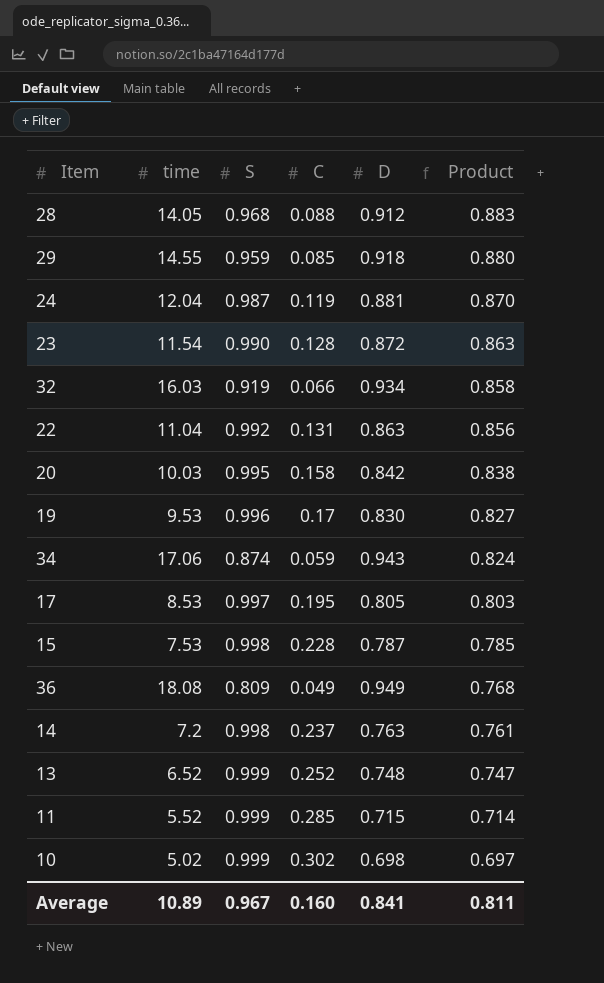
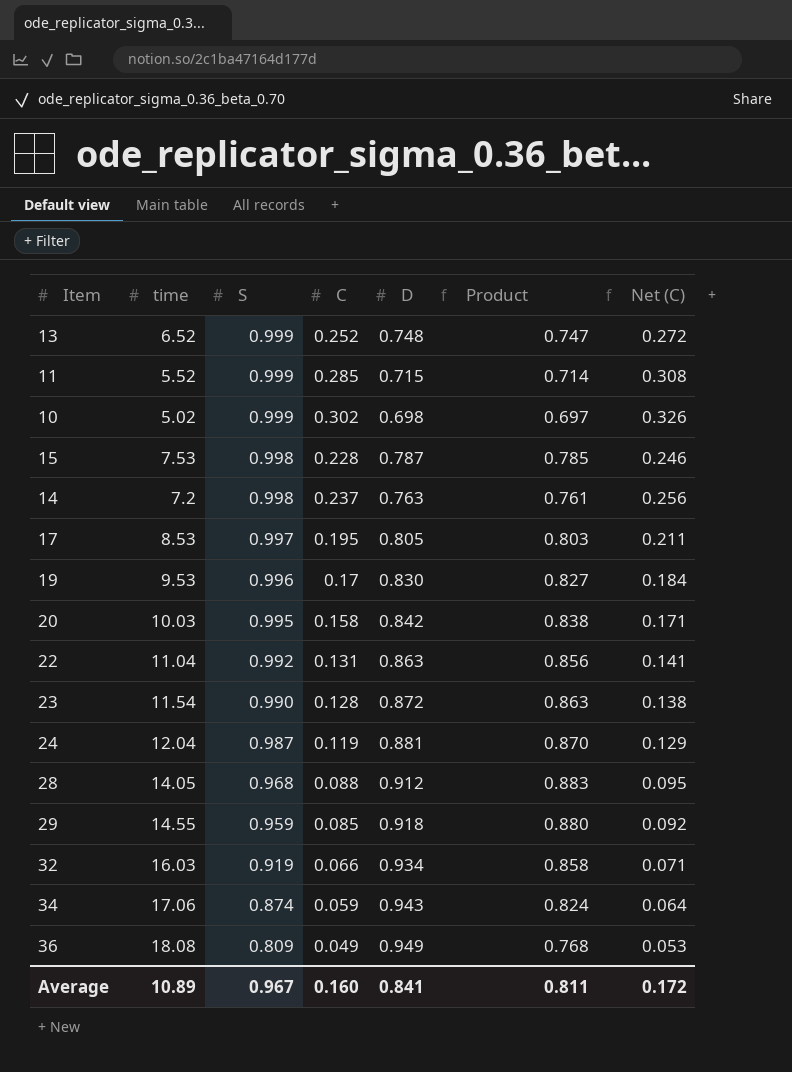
row order: Product descending -> S descending
column Net (C) | formula: none -> [C] * 1.08

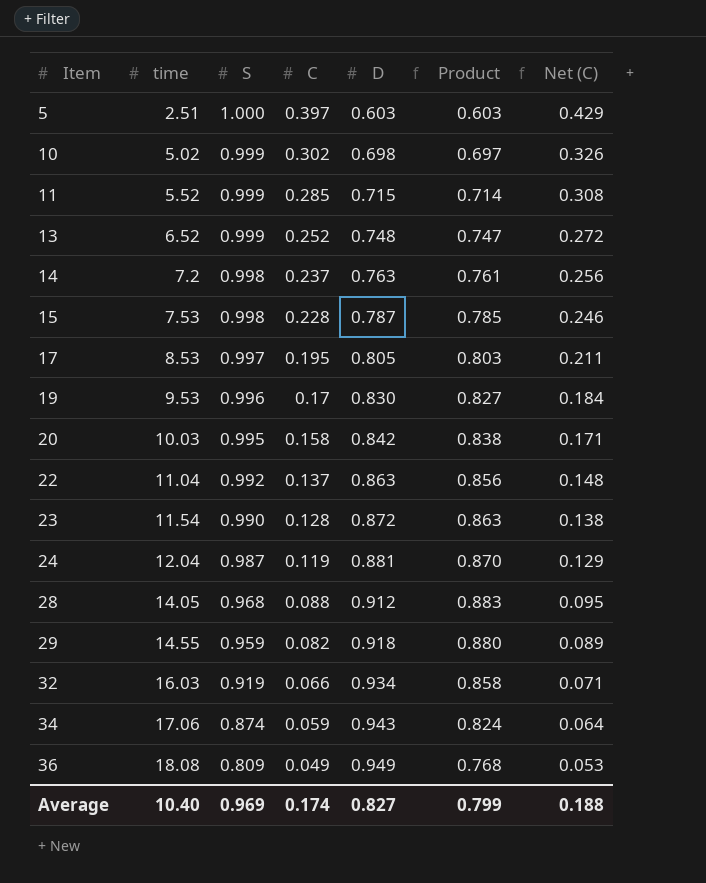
row order: S descending -> Item ascending
row 5: none -> 2.51 | 1.000 | 0.397 | 0.603 | 0.603 | 0.429
22 | C: 0.131 -> 0.137
22 | Net (C): 0.141 -> 0.148
29 | C: 0.085 -> 0.082
29 | Net (C): 0.092 -> 0.089
Average | time: 10.89 -> 10.40
Average | S: 0.967 -> 0.969
Average | C: 0.160 -> 0.174
Average | D: 0.841 -> 0.827
Average | Product: 0.811 -> 0.799
Average | Net (C): 0.172 -> 0.188

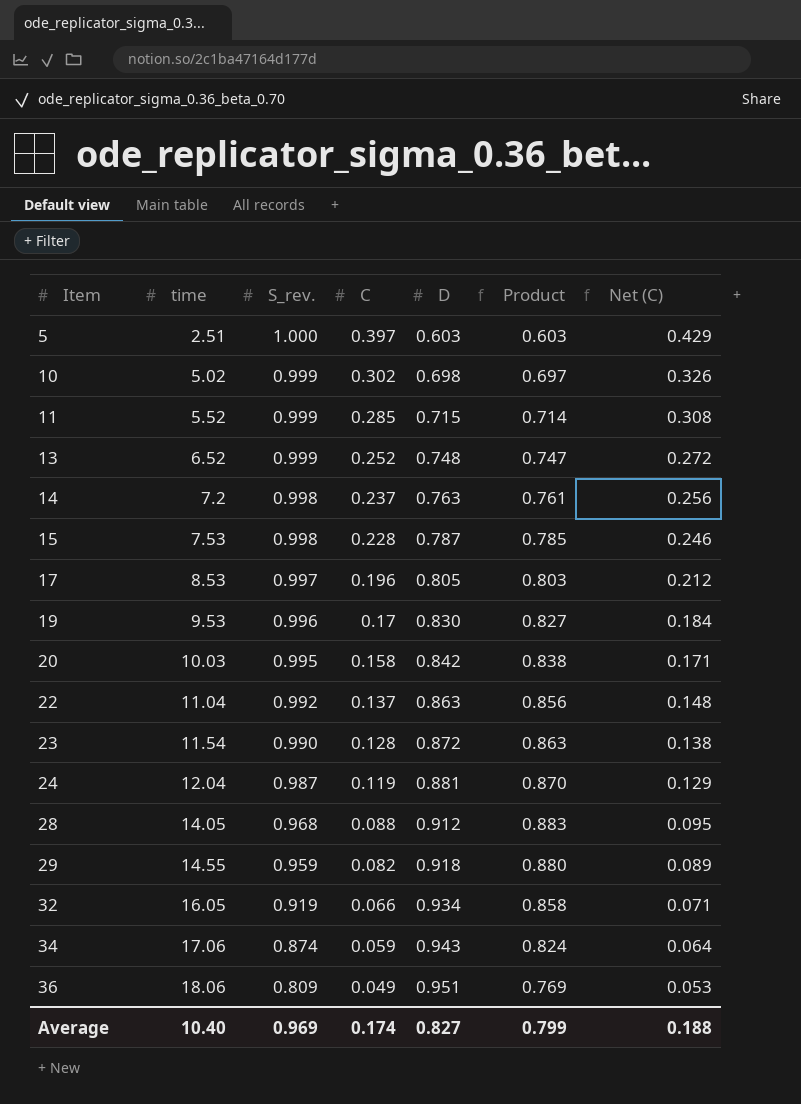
column name: S -> S_rev.
17 | C: 0.195 -> 0.196
17 | Net (C): 0.211 -> 0.212
32 | time: 16.03 -> 16.05
36 | time: 18.08 -> 18.06
36 | D: 0.949 -> 0.951
36 | Product: 0.768 -> 0.769

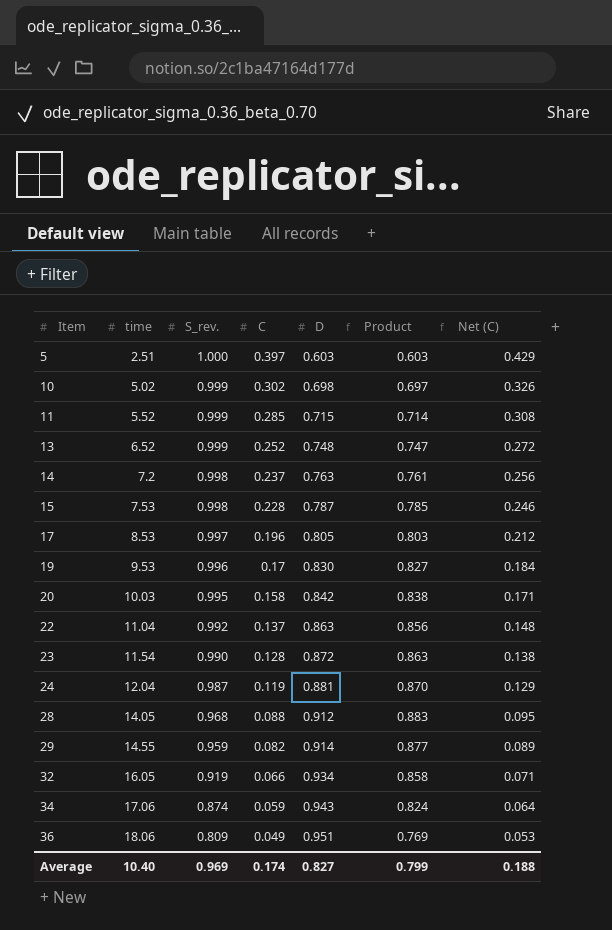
29 | D: 0.918 -> 0.914
29 | Product: 0.880 -> 0.877

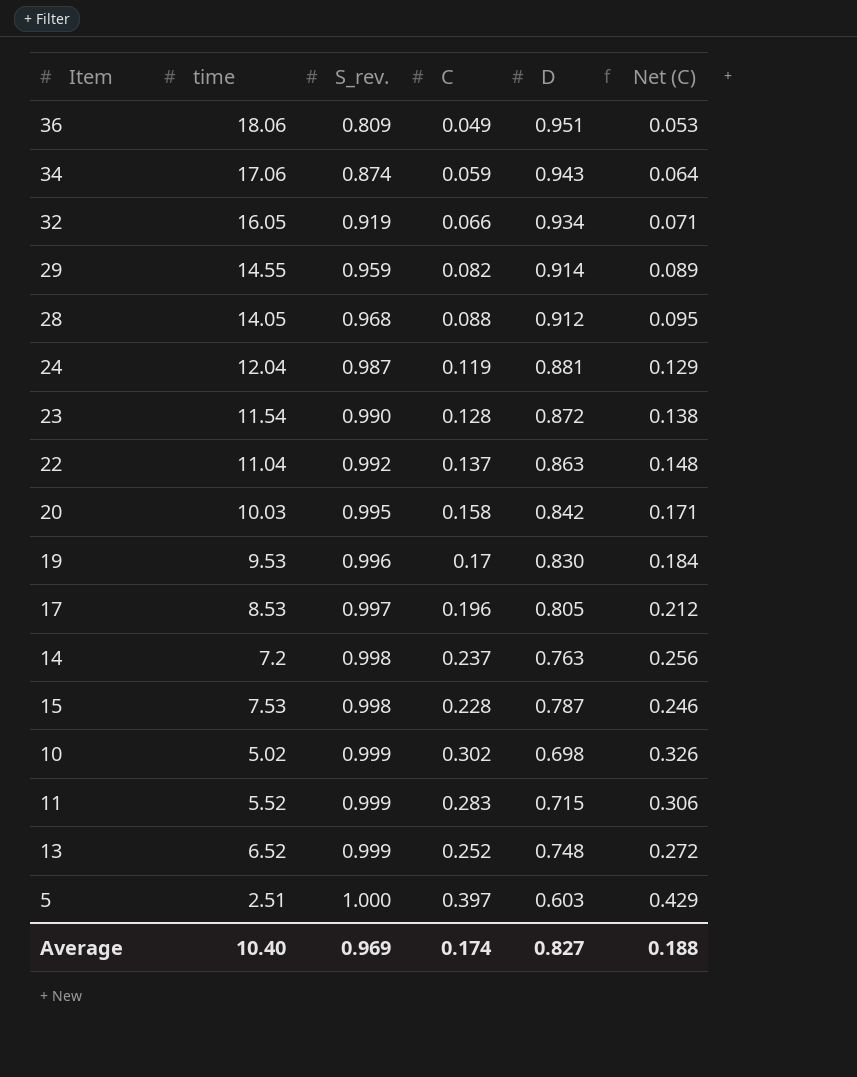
row order: Item ascending -> S_rev. ascending
column Product | formula: [S_rev.] * [D] -> none
11 | C: 0.285 -> 0.283
11 | Net (C): 0.308 -> 0.306

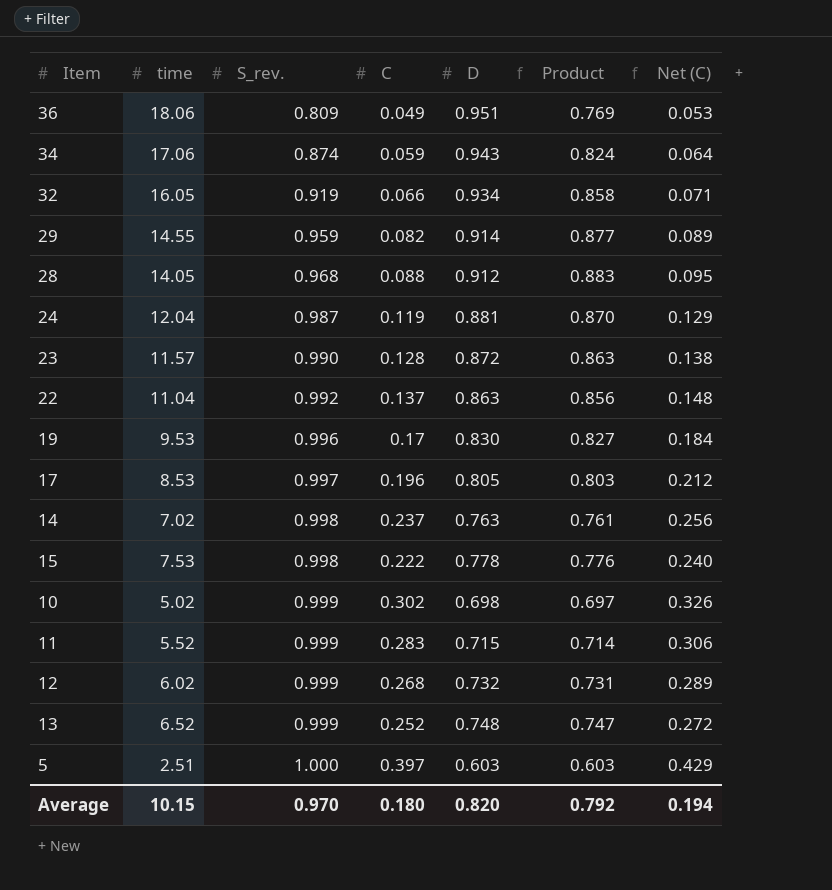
column Product | formula: none -> [S_rev.] * [D]
row 20: 10.03 | 0.995 | 0.158 | 0.842 | 0.171 -> none
23 | time: 11.54 -> 11.57
14 | time: 7.2 -> 7.02
15 | C: 0.228 -> 0.222
15 | D: 0.787 -> 0.778
15 | Net (C): 0.246 -> 0.240
row 12: none -> 6.02 | 0.999 | 0.268 | 0.732 | 0.731 | 0.289
Average | time: 10.40 -> 10.15
Average | S_rev.: 0.969 -> 0.970
Average | C: 0.174 -> 0.180
Average | D: 0.827 -> 0.820
Average | Net (C): 0.188 -> 0.194

